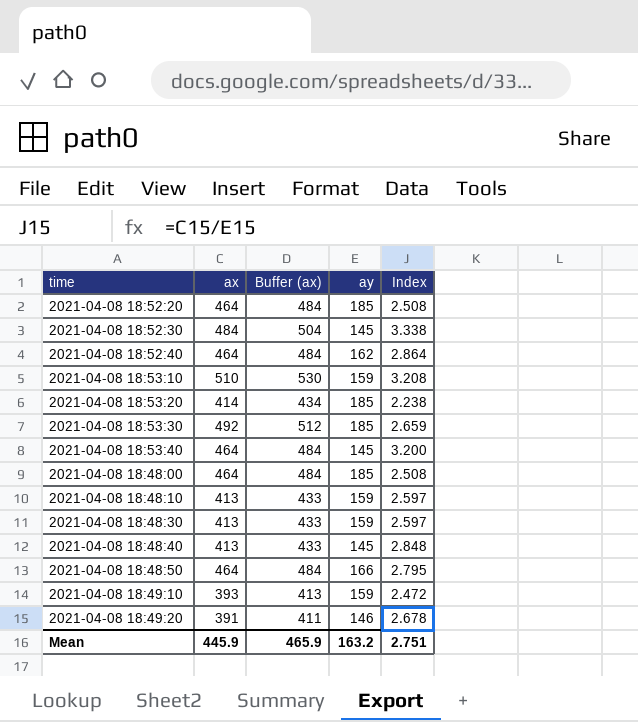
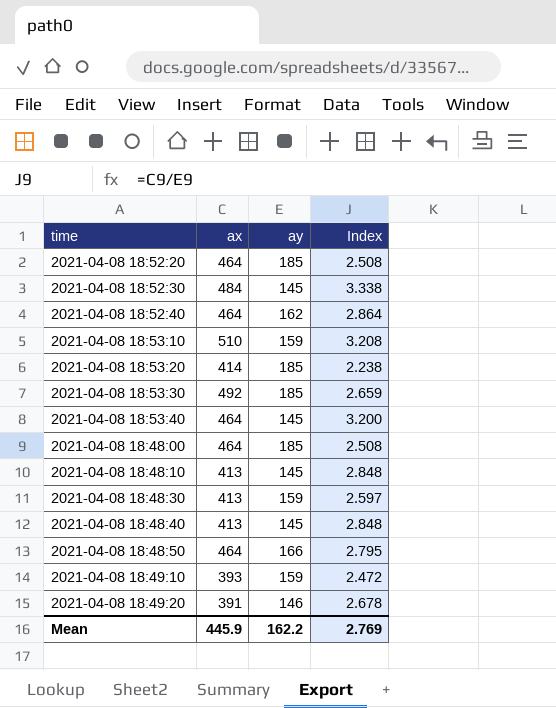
column Buffer (ax) | formula: [ax] + 20 -> none
2021-04-08 18:48:10 | ay: 159 -> 145
2021-04-08 18:48:10 | Index: 2.597 -> 2.848
Mean | ay: 163.2 -> 162.2
Mean | Index: 2.751 -> 2.769

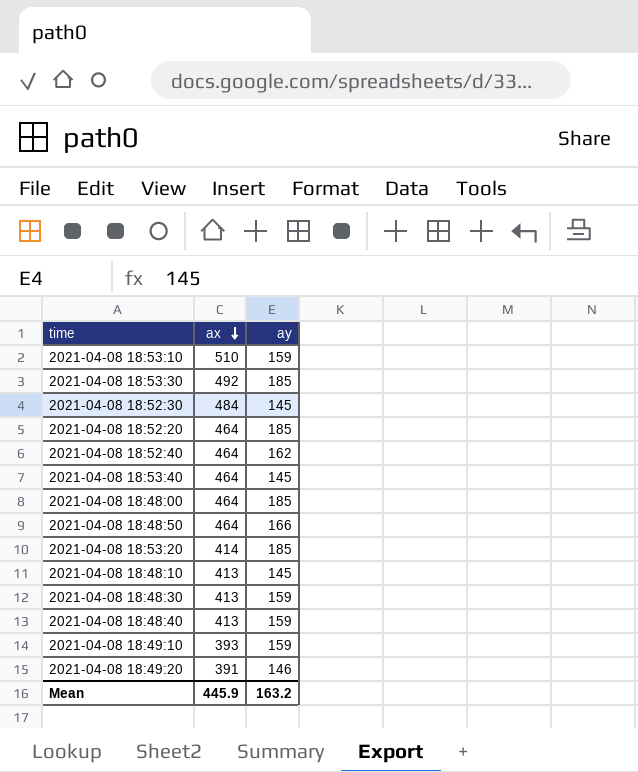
row order: none -> ax descending
column Index | formula: [ax] / [ay] -> none
2021-04-08 18:48:40 | ay: 145 -> 159
Mean | ay: 162.2 -> 163.2

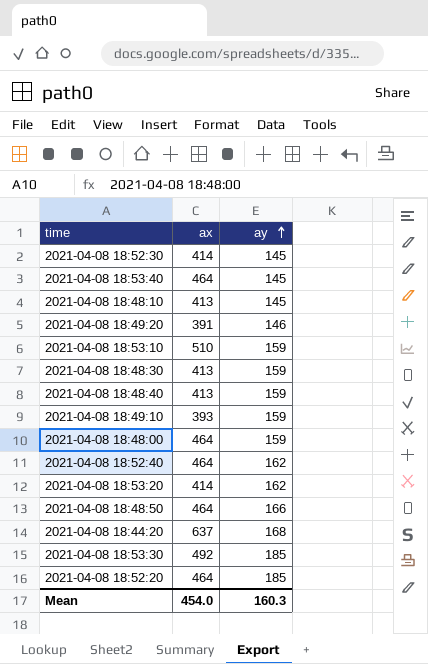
row order: ax descending -> ay ascending
2021-04-08 18:52:30 | ax: 484 -> 414
2021-04-08 18:48:00 | ay: 185 -> 159
2021-04-08 18:53:20 | ay: 185 -> 162
row 2021-04-08 18:44:20: none -> 637 | 168
Mean | ax: 445.9 -> 454.0
Mean | ay: 163.2 -> 160.3

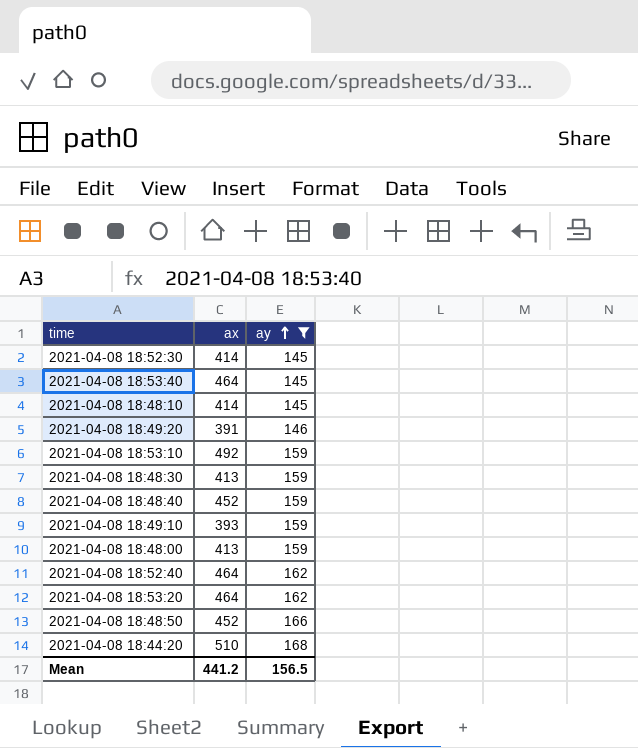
filter: none -> ay != 185
2021-04-08 18:48:10 | ax: 413 -> 414
2021-04-08 18:53:10 | ax: 510 -> 492
2021-04-08 18:48:40 | ax: 413 -> 452
2021-04-08 18:48:00 | ax: 464 -> 413
2021-04-08 18:53:20 | ax: 414 -> 464
2021-04-08 18:48:50 | ax: 464 -> 452
2021-04-08 18:44:20 | ax: 637 -> 510
Mean | ax: 454.0 -> 441.2
Mean | ay: 160.3 -> 156.5

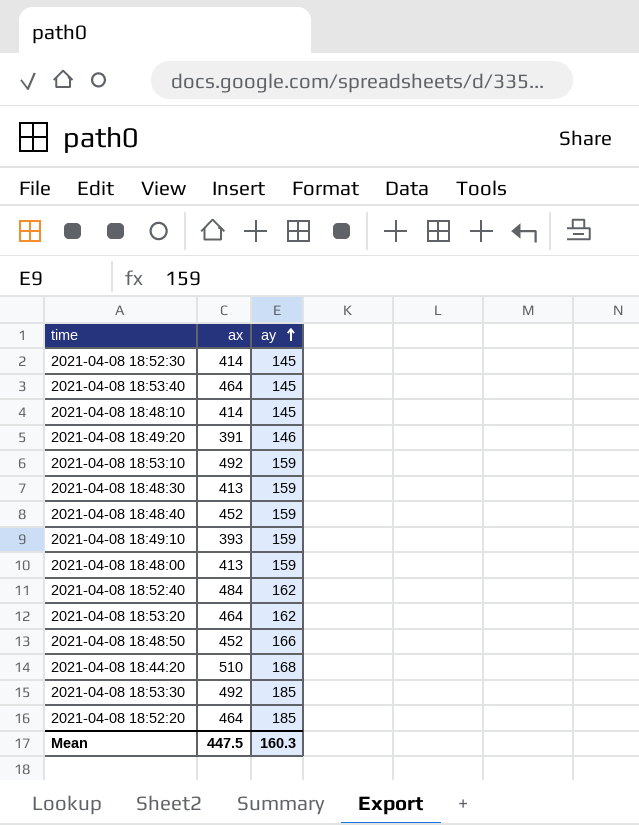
filter: ay != 185 -> none
2021-04-08 18:52:40 | ax: 464 -> 484
Mean | ax: 441.2 -> 447.5
Mean | ay: 156.5 -> 160.3

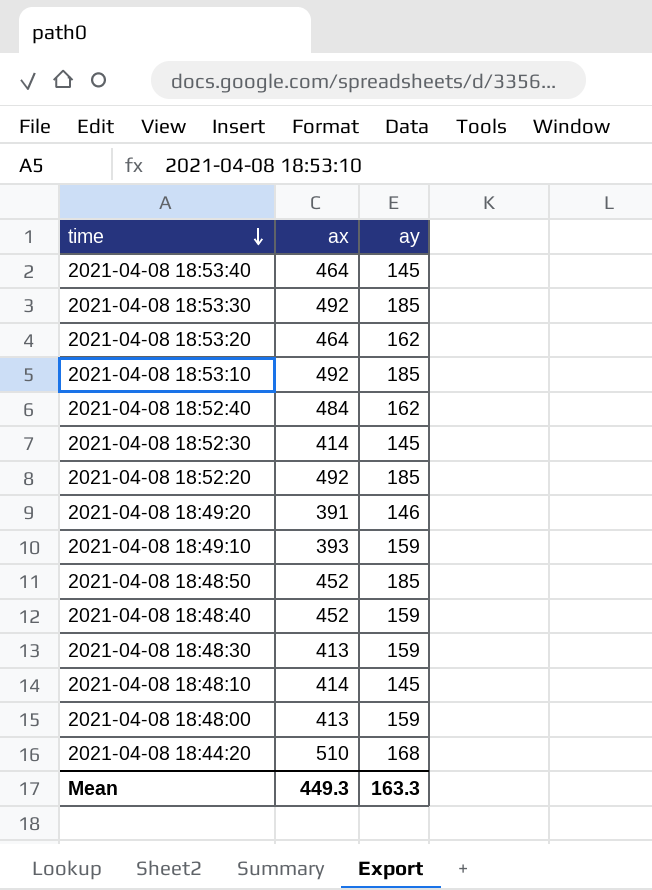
row order: ay ascending -> time descending
2021-04-08 18:53:10 | ay: 159 -> 185
2021-04-08 18:52:20 | ax: 464 -> 492
2021-04-08 18:48:50 | ay: 166 -> 185
Mean | ax: 447.5 -> 449.3
Mean | ay: 160.3 -> 163.3

